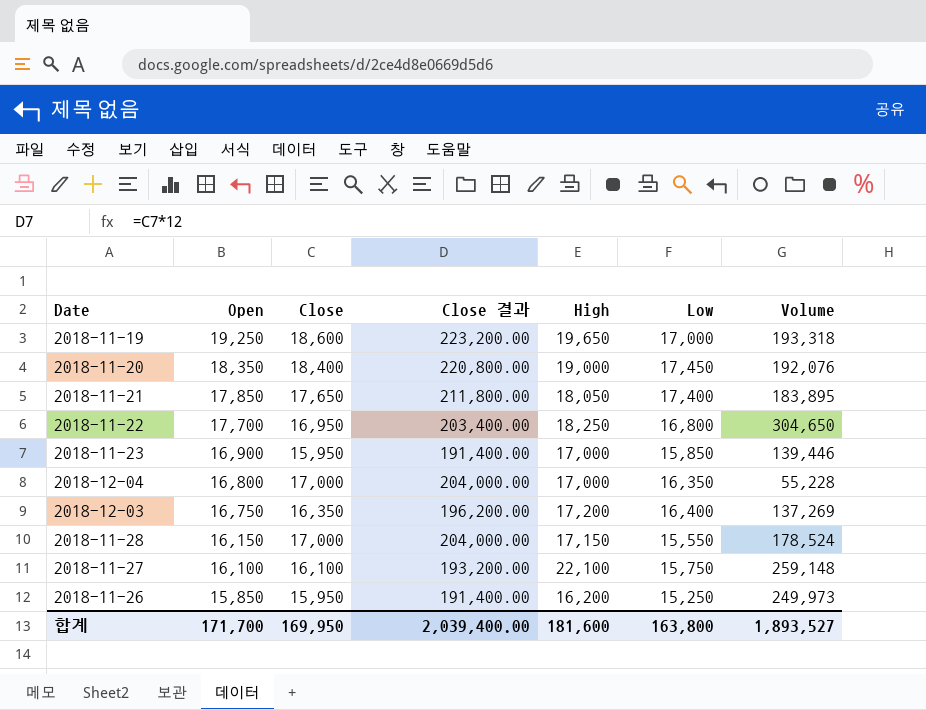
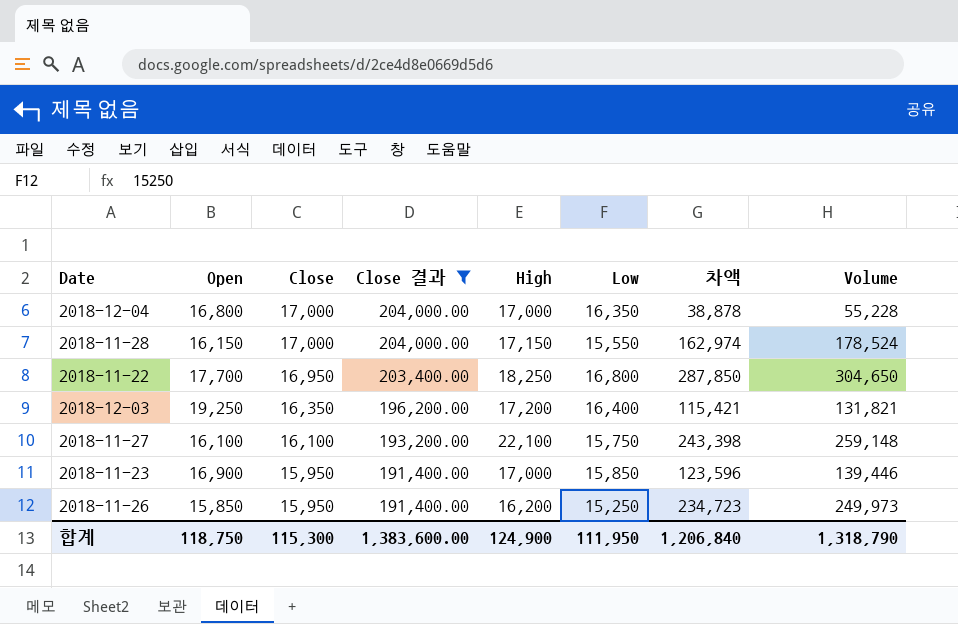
filter: none -> Close 결과 <= 204,000.00
row order: Open descending -> Close descending
column 차액 | formula: none -> [Volume] - [Low]
2018-12-03 | Open: 16,750 -> 19,250
2018-12-03 | Volume: 137,269 -> 131,821
합계 | Open: 171,700 -> 118,750
합계 | Close: 169,950 -> 115,300
합계 | Close 결과: 2,039,400.00 -> 1,383,600.00
합계 | High: 181,600 -> 124,900
합계 | Low: 163,800 -> 111,950
합계 | Volume: 1,893,527 -> 1,318,790

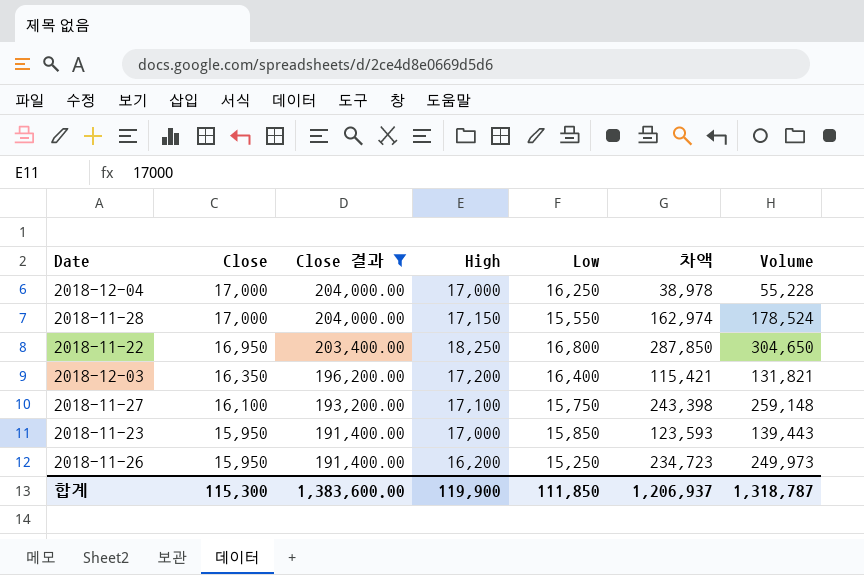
column Open | position: 2 -> none
2018-12-04 | Low: 16,350 -> 16,250
2018-12-04 | 차액: 38,878 -> 38,978
2018-11-27 | High: 22,100 -> 17,100
2018-11-23 | 차액: 123,596 -> 123,593
2018-11-23 | Volume: 139,446 -> 139,443
합계 | High: 124,900 -> 119,900
합계 | Low: 111,950 -> 111,850
합계 | 차액: 1,206,840 -> 1,206,937
합계 | Volume: 1,318,790 -> 1,318,787

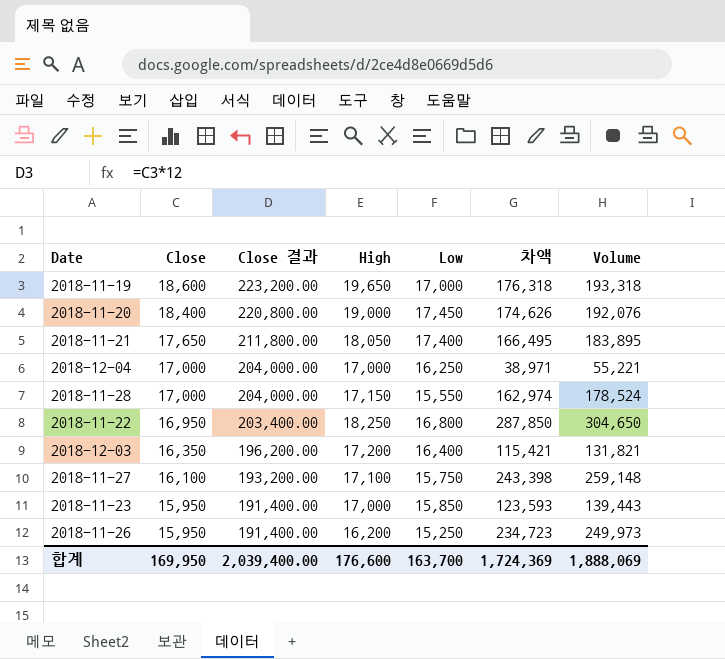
filter: Close 결과 <= 204,000.00 -> none
2018-12-04 | 차액: 38,978 -> 38,971
2018-12-04 | Volume: 55,228 -> 55,221
합계 | Close: 115,300 -> 169,950
합계 | Close 결과: 1,383,600.00 -> 2,039,400.00
합계 | High: 119,900 -> 176,600
합계 | Low: 111,850 -> 163,700
합계 | 차액: 1,206,937 -> 1,724,369
합계 | Volume: 1,318,787 -> 1,888,069

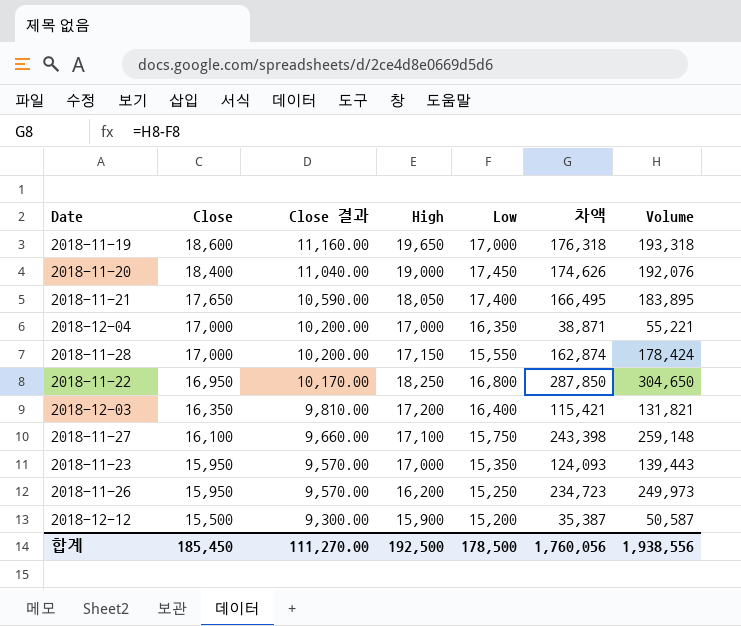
column Close 결과 | formula: [Close] * 12 -> [Close] * 0.6
2018-12-04 | Low: 16,250 -> 16,350
2018-12-04 | 차액: 38,971 -> 38,871
2018-11-28 | 차액: 162,974 -> 162,874
2018-11-28 | Volume: 178,524 -> 178,424
2018-11-23 | Low: 15,850 -> 15,350
2018-11-23 | 차액: 123,593 -> 124,093
row 2018-12-12: none -> 15,500 | 9,300.00 | 15,900 | 15,200 | 35,387 | 50,587
합계 | Close: 169,950 -> 185,450
합계 | Close 결과: 2,039,400.00 -> 111,270.00
합계 | High: 176,600 -> 192,500
합계 | Low: 163,700 -> 178,500
합계 | 차액: 1,724,369 -> 1,760,056
합계 | Volume: 1,888,069 -> 1,938,556

